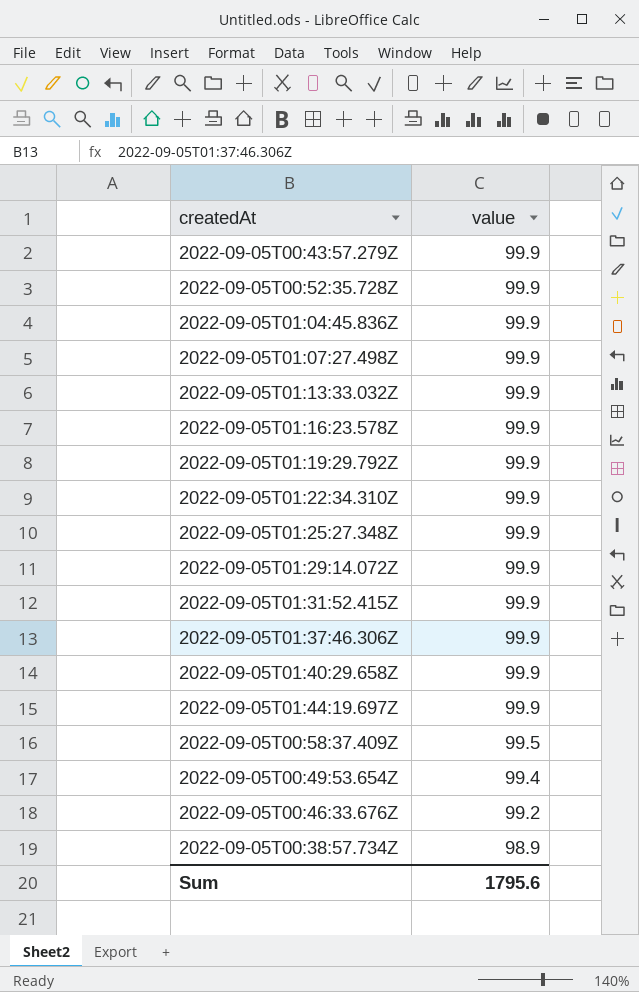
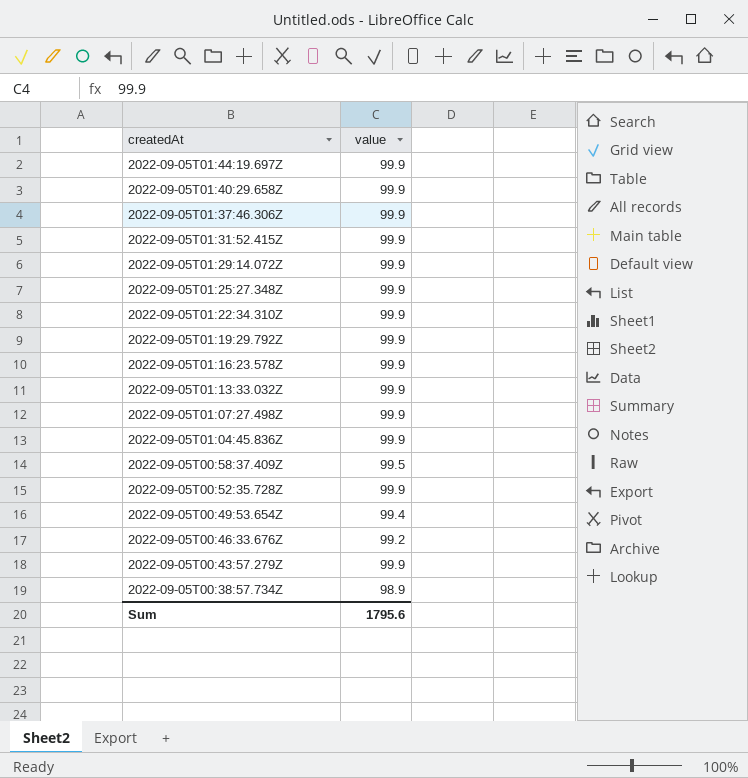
row order: value descending -> createdAt descending

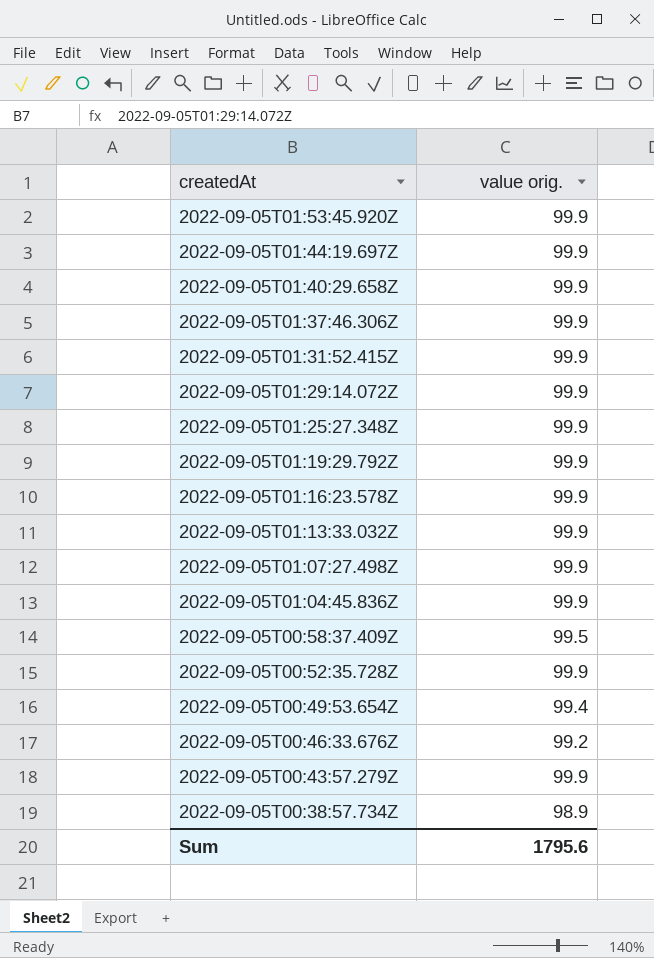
column name: value -> value orig.
row 2022-09-05T01:22:34.310Z: 99.9 -> none
row 2022-09-05T01:53:45.920Z: none -> 99.9

